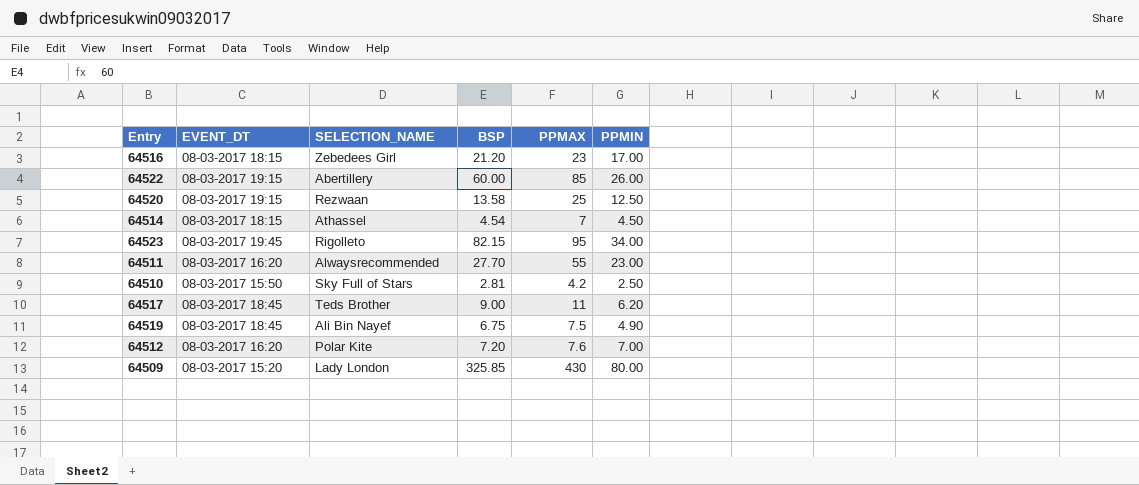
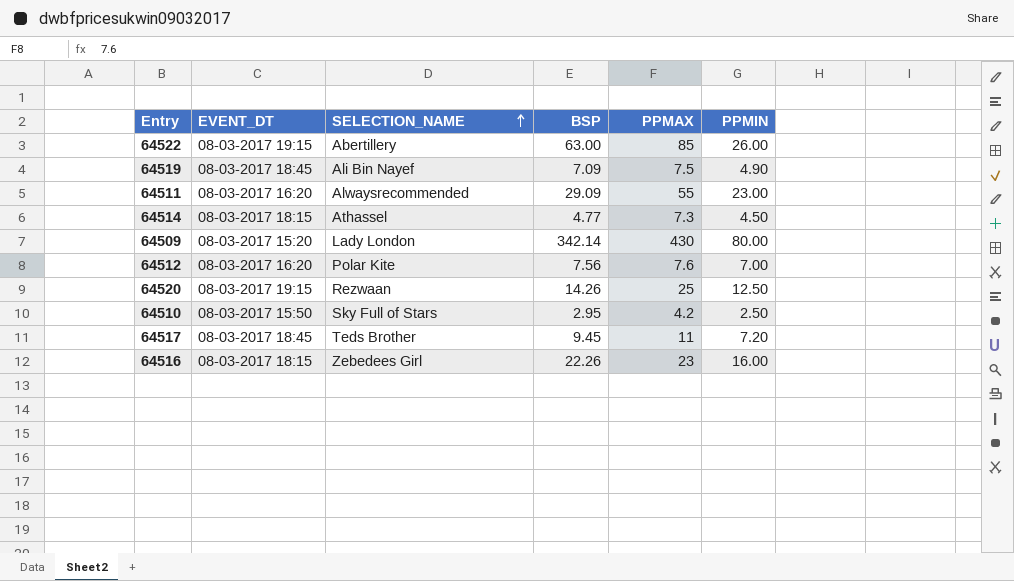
row order: none -> SELECTION_NAME ascending
row 64523: 08-03-2017 19:45 | Rigolleto | 82.15 | 95 | 34.00 -> none
64522 | BSP: 60.00 -> 63.00
64519 | BSP: 6.75 -> 7.09
64511 | BSP: 27.70 -> 29.09
64514 | BSP: 4.54 -> 4.77
64514 | PPMAX: 7 -> 7.3
64509 | BSP: 325.85 -> 342.14
64512 | BSP: 7.20 -> 7.56
64520 | BSP: 13.58 -> 14.26
64510 | BSP: 2.81 -> 2.95
64517 | BSP: 9.00 -> 9.45
64517 | PPMIN: 6.20 -> 7.20
64516 | BSP: 21.20 -> 22.26
64516 | PPMIN: 17.00 -> 16.00

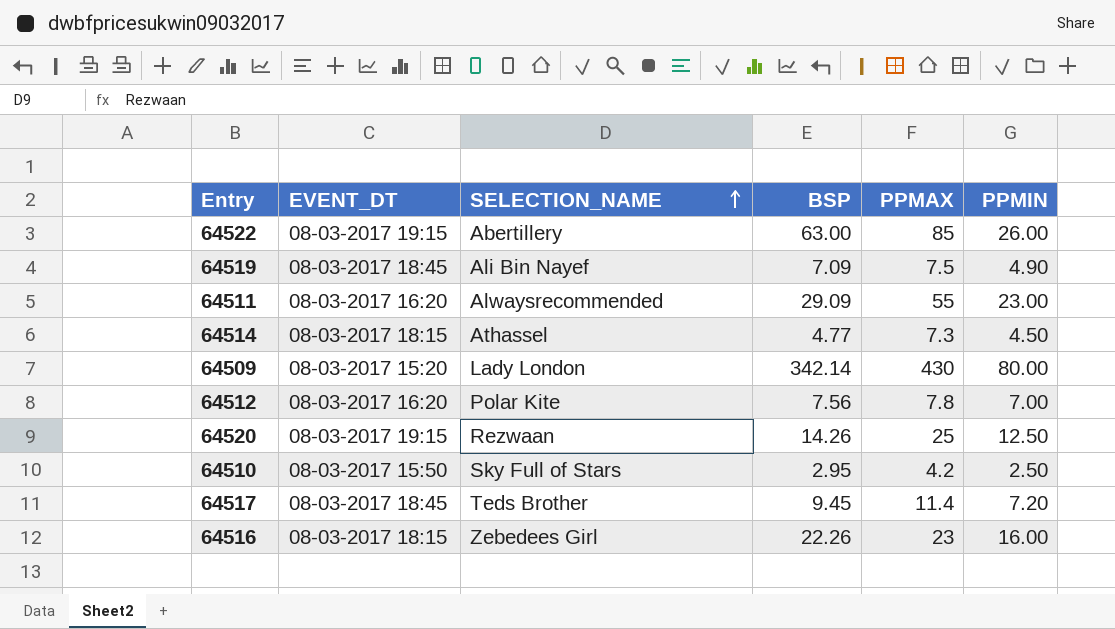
64512 | PPMAX: 7.6 -> 7.8
64517 | PPMAX: 11 -> 11.4

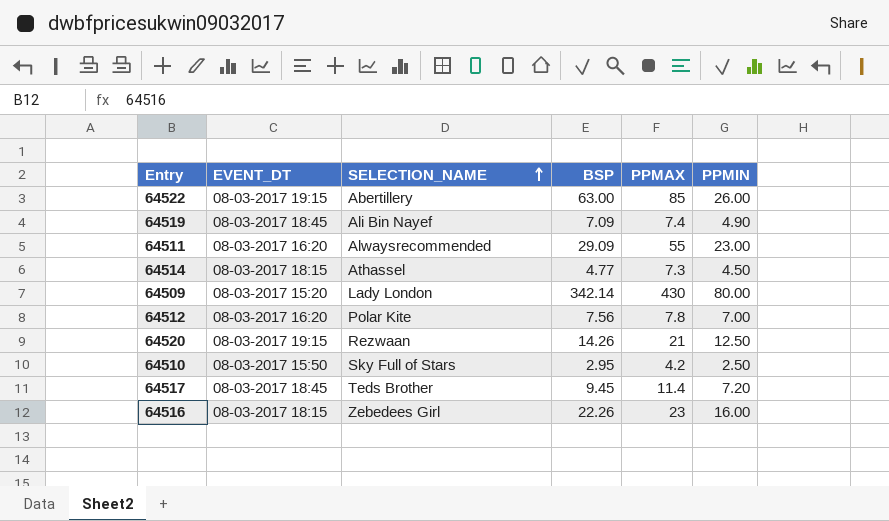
64519 | PPMAX: 7.5 -> 7.4
64520 | PPMAX: 25 -> 21

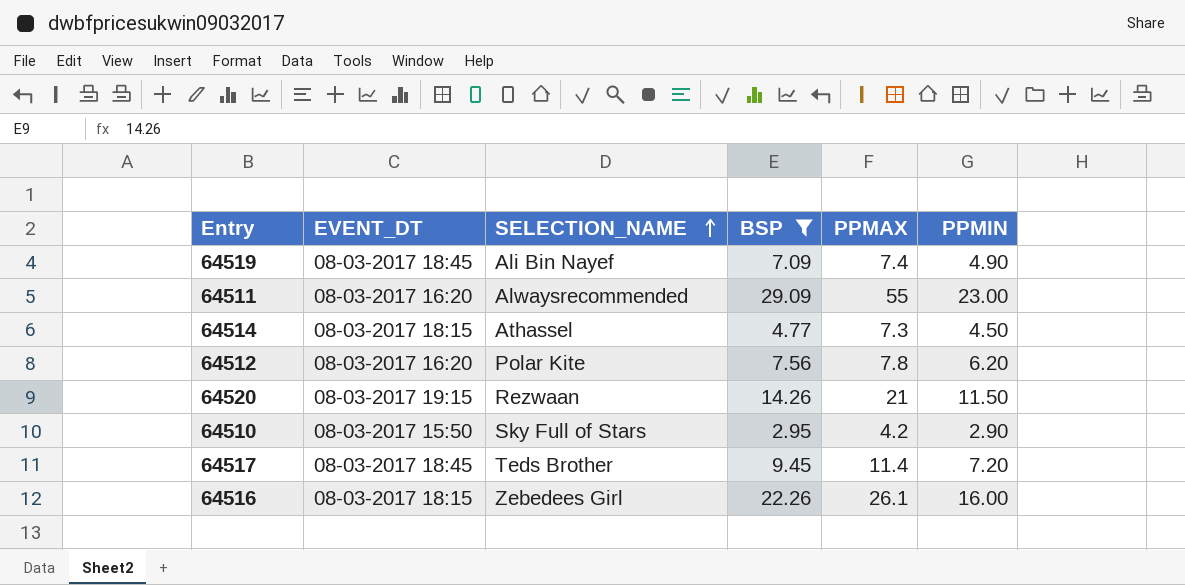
filter: none -> BSP <= 29.09
64512 | PPMIN: 7.00 -> 6.20
64520 | PPMIN: 12.50 -> 11.50
64510 | PPMIN: 2.50 -> 2.90
64516 | PPMAX: 23 -> 26.1

